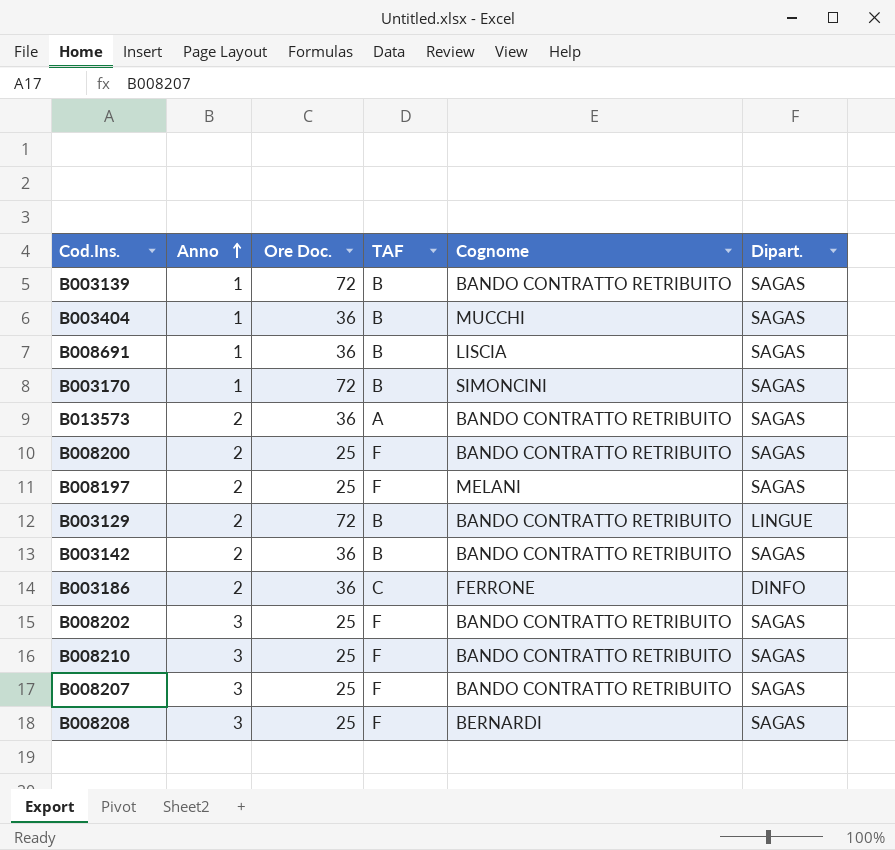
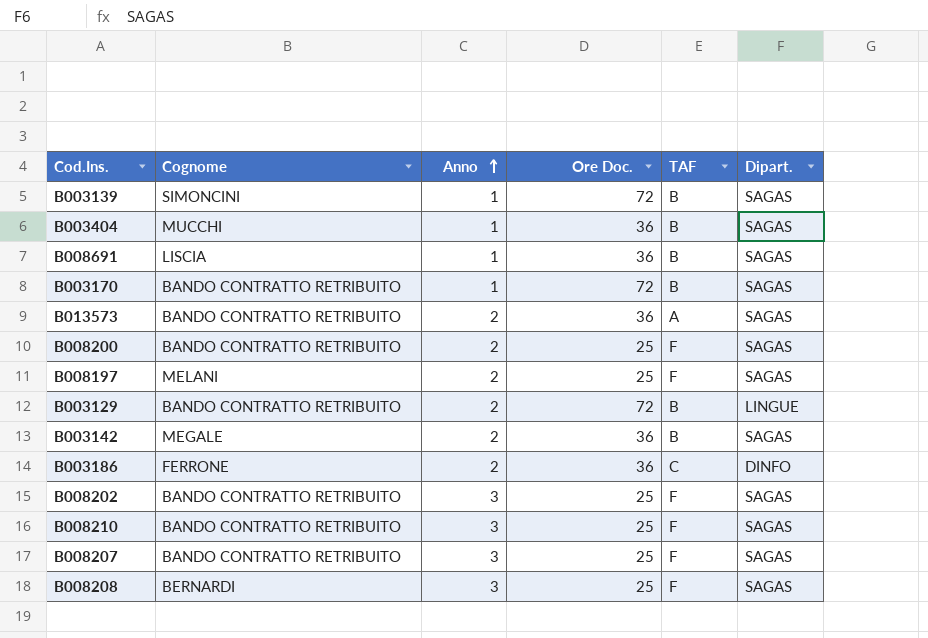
column Cognome | position: 5 -> 2
B003139 | Cognome: BANDO CONTRATTO RETRIBUITO -> SIMONCINI
B003170 | Cognome: SIMONCINI -> BANDO CONTRATTO RETRIBUITO
B003142 | Cognome: BANDO CONTRATTO RETRIBUITO -> MEGALE

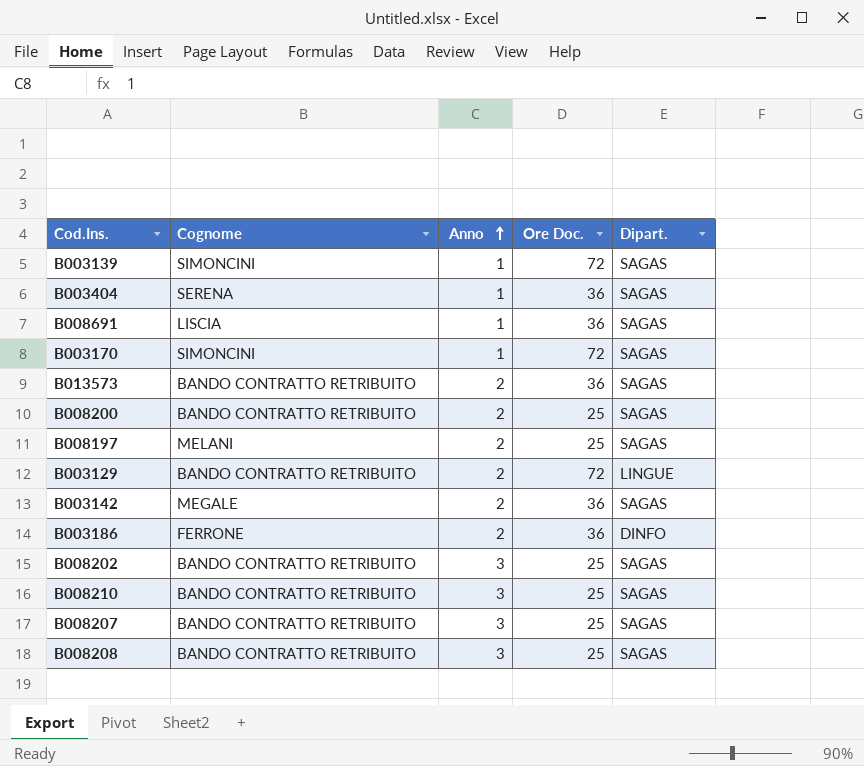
column TAF | position: 5 -> none
B003404 | Cognome: MUCCHI -> SERENA
B003170 | Cognome: BANDO CONTRATTO RETRIBUITO -> SIMONCINI
B008208 | Cognome: BERNARDI -> BANDO CONTRATTO RETRIBUITO

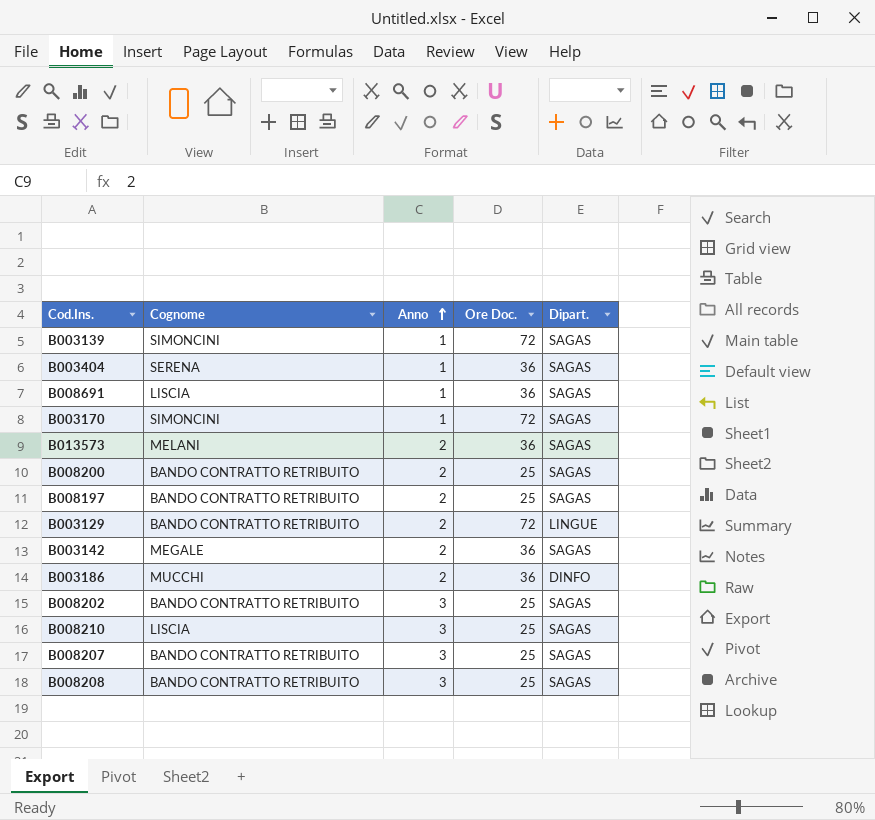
B013573 | Cognome: BANDO CONTRATTO RETRIBUITO -> MELANI
B008197 | Cognome: MELANI -> BANDO CONTRATTO RETRIBUITO
B003186 | Cognome: FERRONE -> MUCCHI
B008210 | Cognome: BANDO CONTRATTO RETRIBUITO -> LISCIA

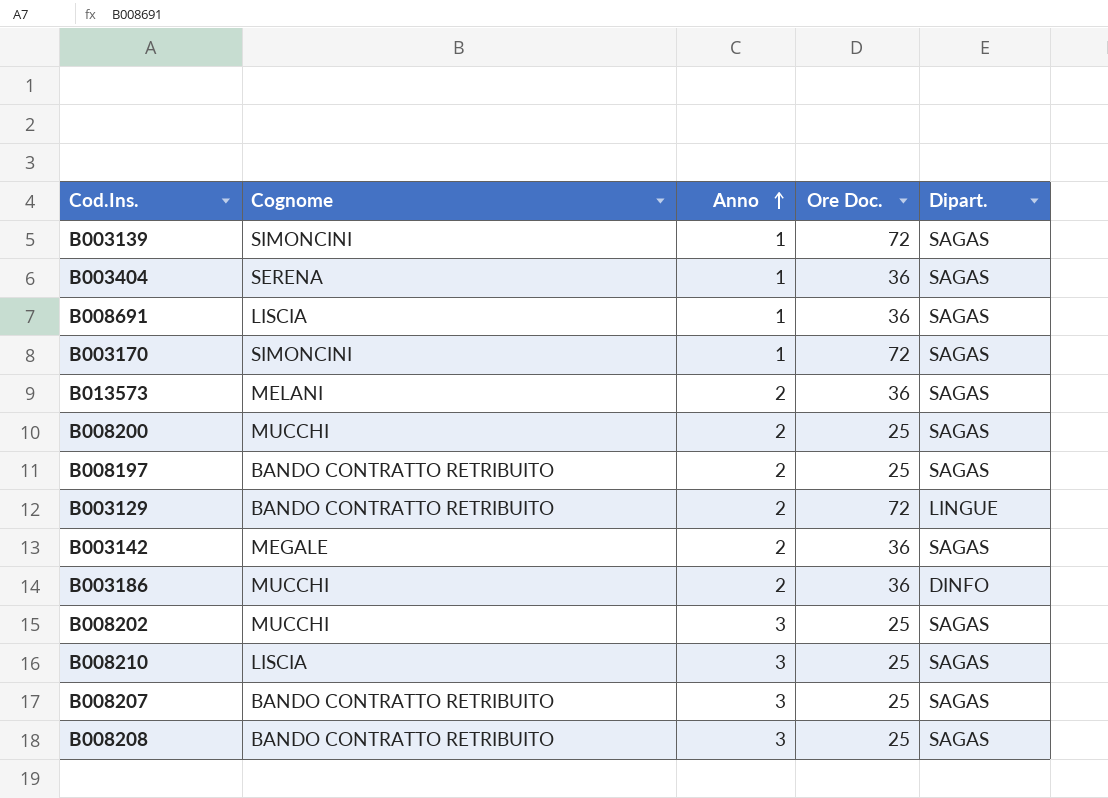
B008200 | Cognome: BANDO CONTRATTO RETRIBUITO -> MUCCHI
B008202 | Cognome: BANDO CONTRATTO RETRIBUITO -> MUCCHI

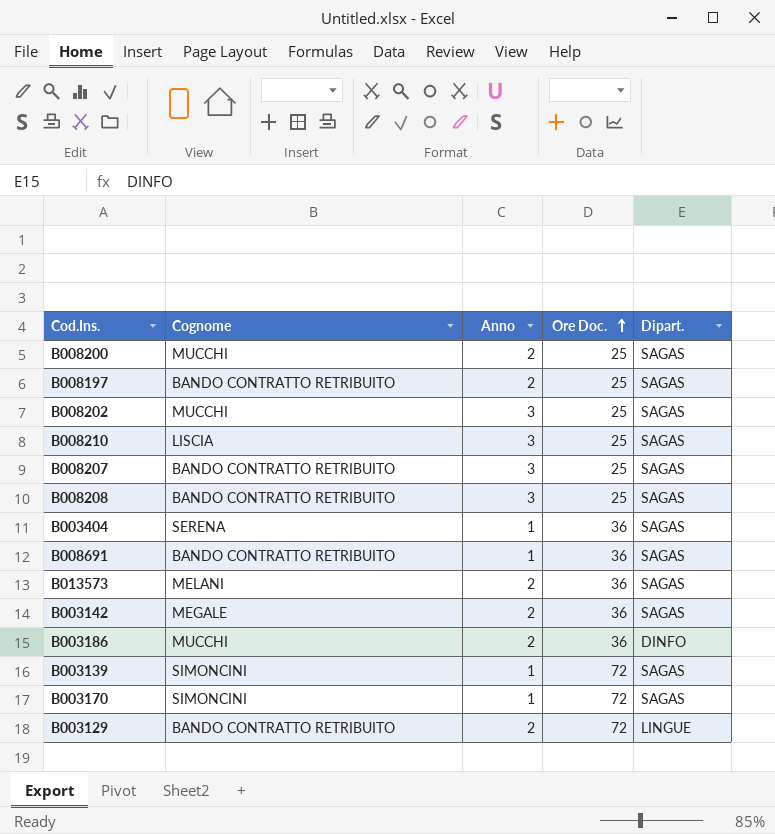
row order: Anno ascending -> Ore Doc. ascending
B008691 | Cognome: LISCIA -> BANDO CONTRATTO RETRIBUITO

